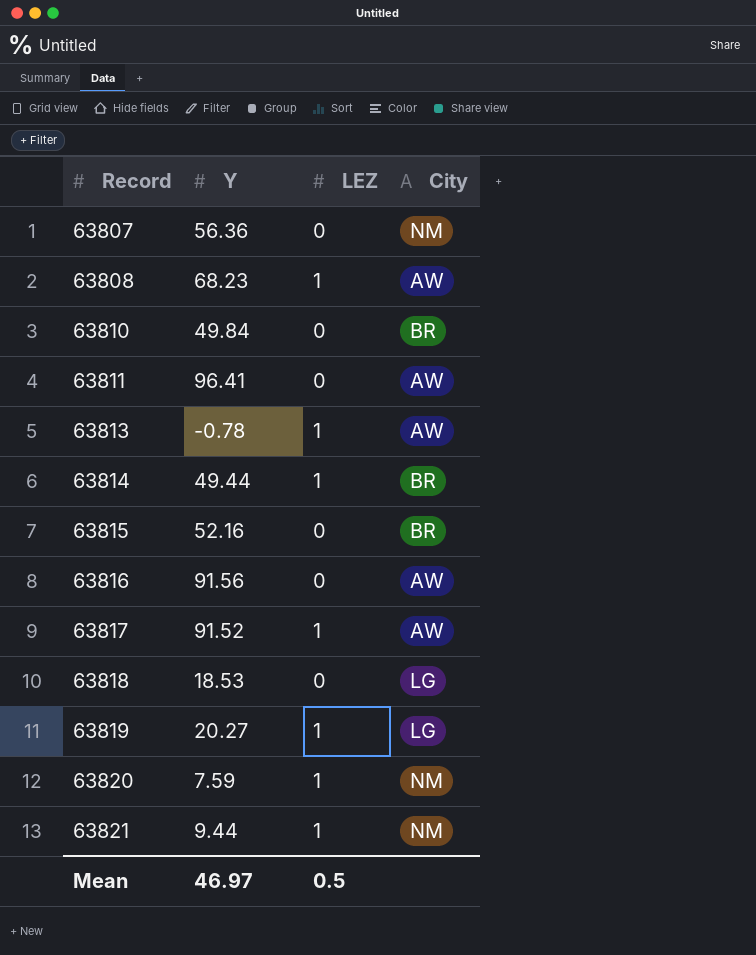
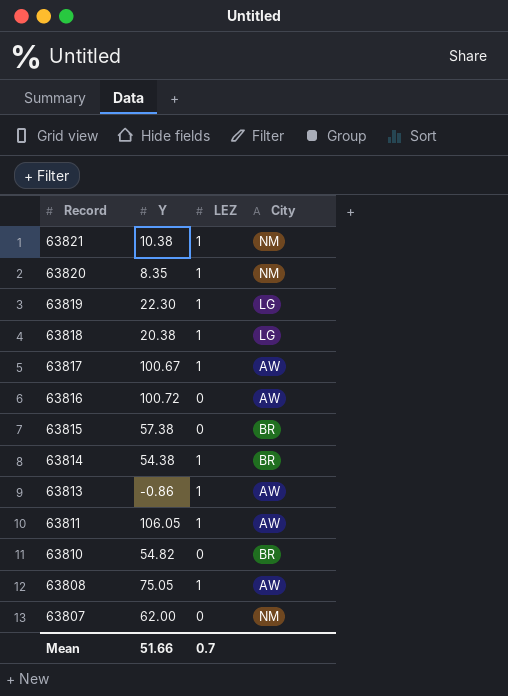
row order: Record ascending -> Record descending
63821 | Y: 9.44 -> 10.38
63820 | Y: 7.59 -> 8.35
63819 | Y: 20.27 -> 22.30
63818 | Y: 18.53 -> 20.38
63818 | LEZ: 0 -> 1
63817 | Y: 91.52 -> 100.67
63816 | Y: 91.56 -> 100.72
63815 | Y: 52.16 -> 57.38
63814 | Y: 49.44 -> 54.38
63813 | Y: -0.78 -> -0.86
63811 | Y: 96.41 -> 106.05
63811 | LEZ: 0 -> 1
63810 | Y: 49.84 -> 54.82
63808 | Y: 68.23 -> 75.05
63807 | Y: 56.36 -> 62.00
Mean | Y: 46.97 -> 51.66
Mean | LEZ: 0.5 -> 0.7

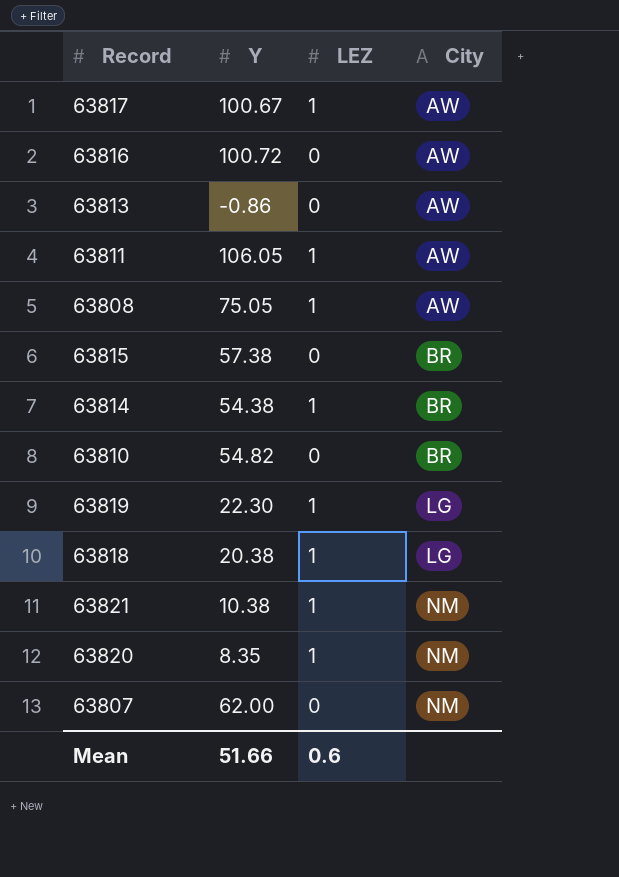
row order: Record descending -> City ascending
63813 | LEZ: 1 -> 0
Mean | LEZ: 0.7 -> 0.6

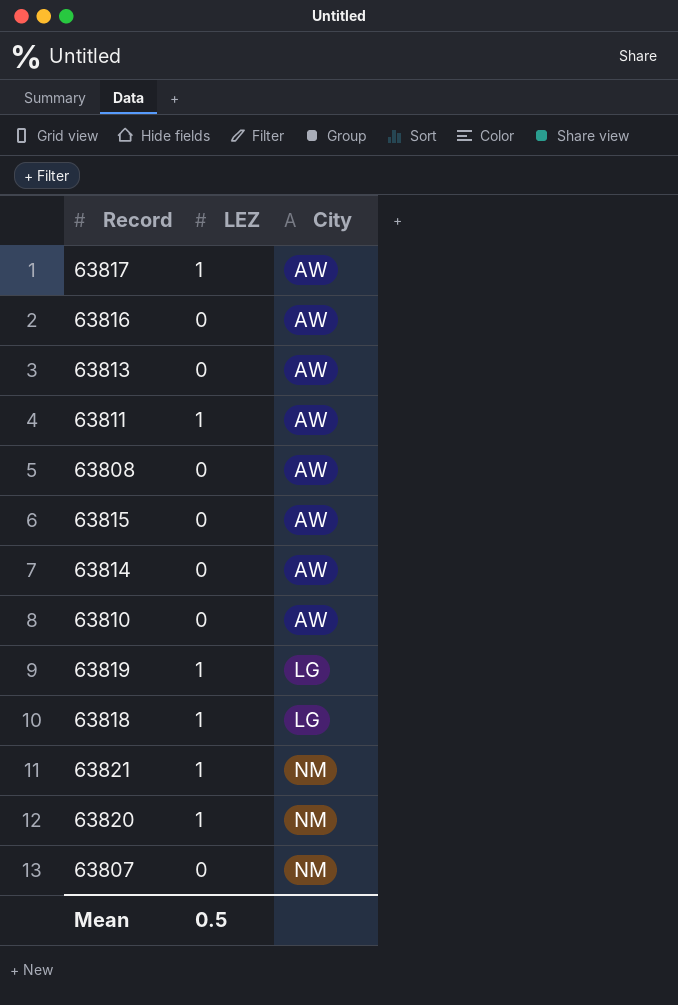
column Y | position: 2 -> none
63808 | LEZ: 1 -> 0
63815 | City: BR -> AW
63814 | LEZ: 1 -> 0
63814 | City: BR -> AW
63810 | City: BR -> AW
Mean | LEZ: 0.6 -> 0.5

